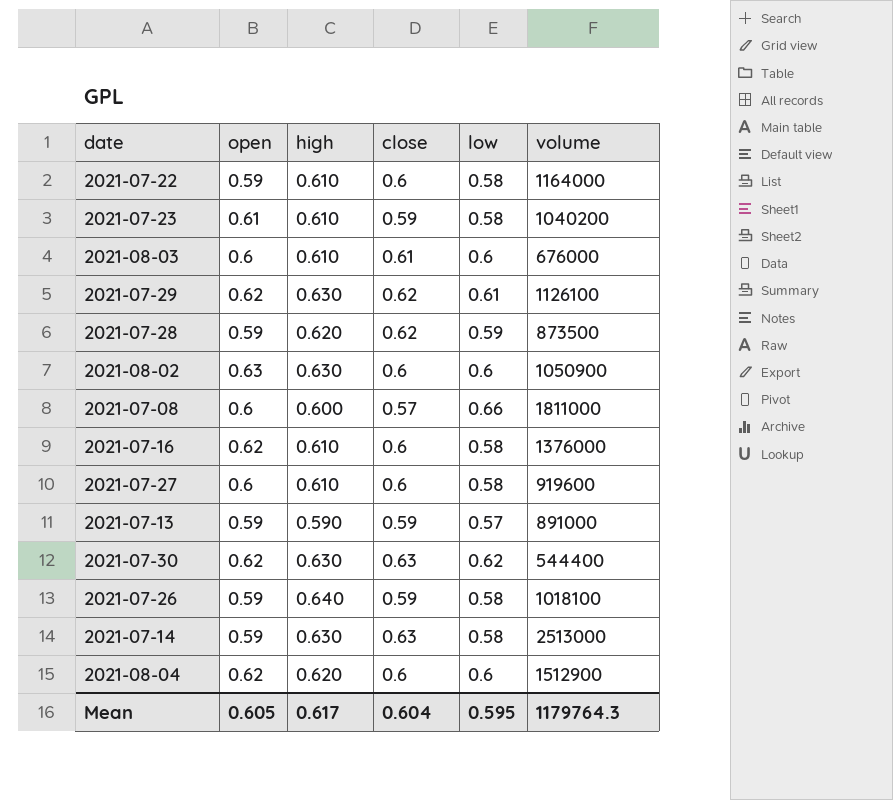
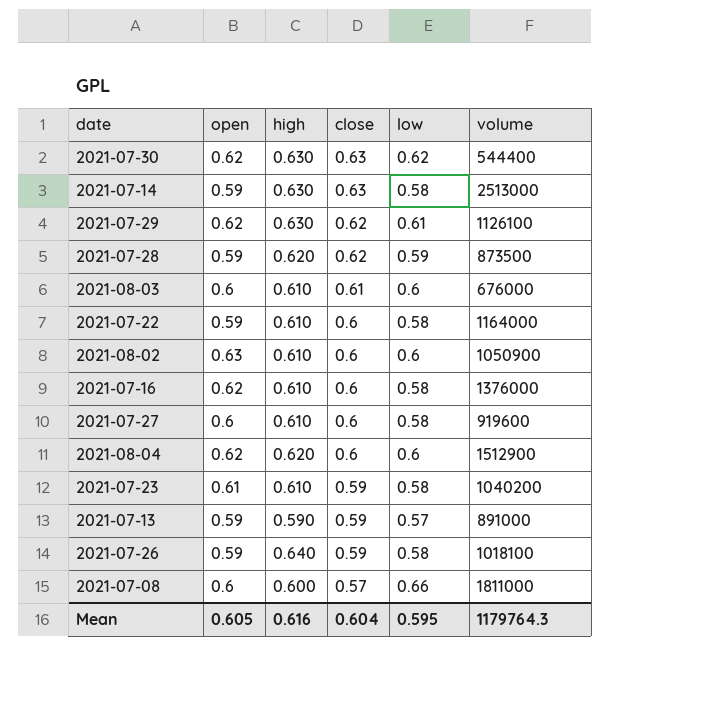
row order: none -> close descending
2021-08-02 | high: 0.630 -> 0.610
Mean | high: 0.617 -> 0.616

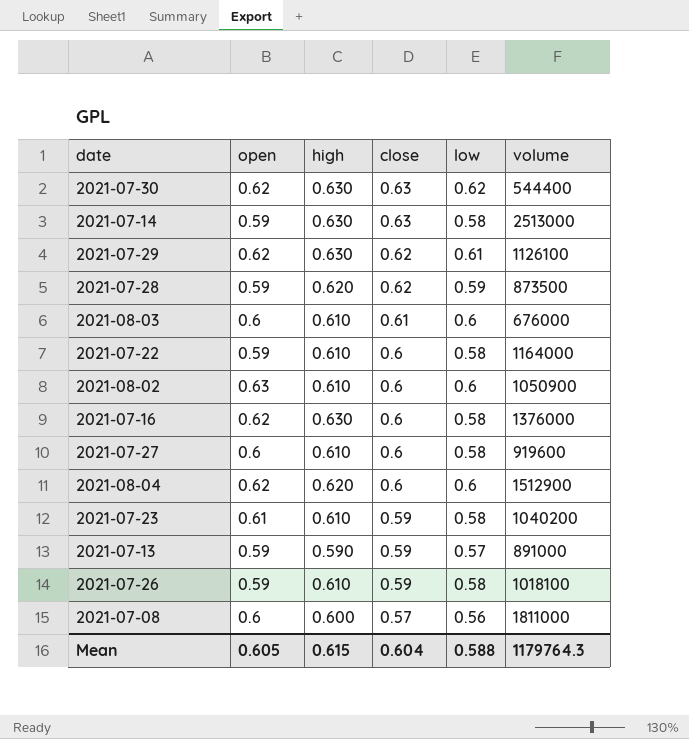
2021-07-16 | high: 0.610 -> 0.630
2021-07-26 | high: 0.640 -> 0.610
2021-07-08 | low: 0.66 -> 0.56
Mean | high: 0.616 -> 0.615
Mean | low: 0.595 -> 0.588

